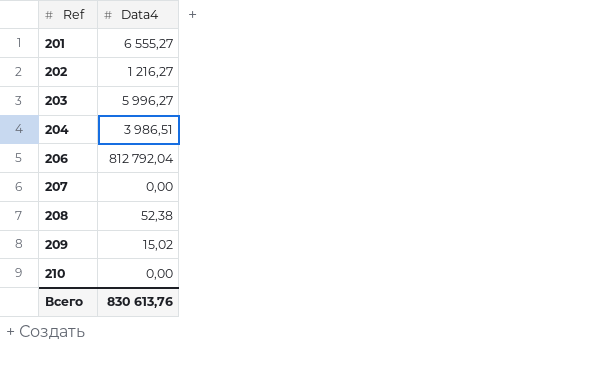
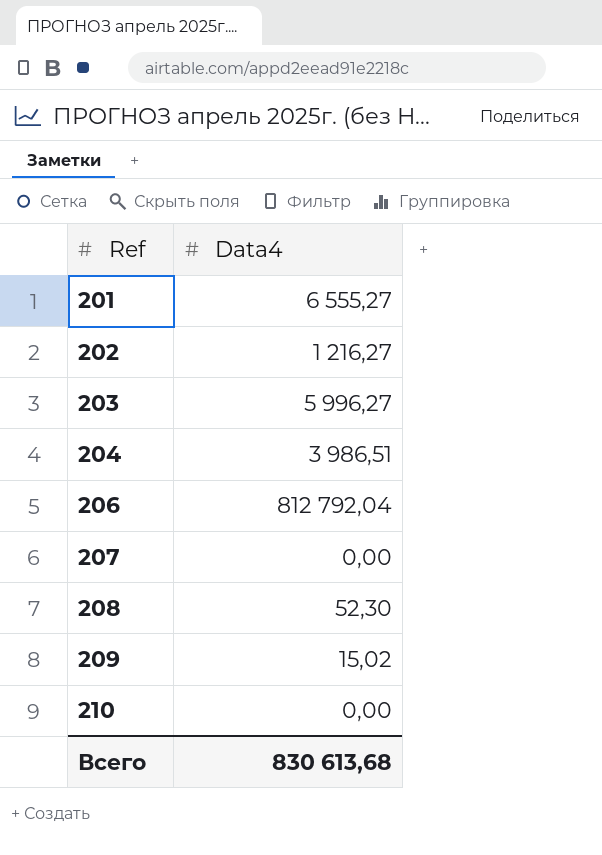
208 | Data4: 52,38 -> 52,30
Всего | Data4: 830 613,76 -> 830 613,68

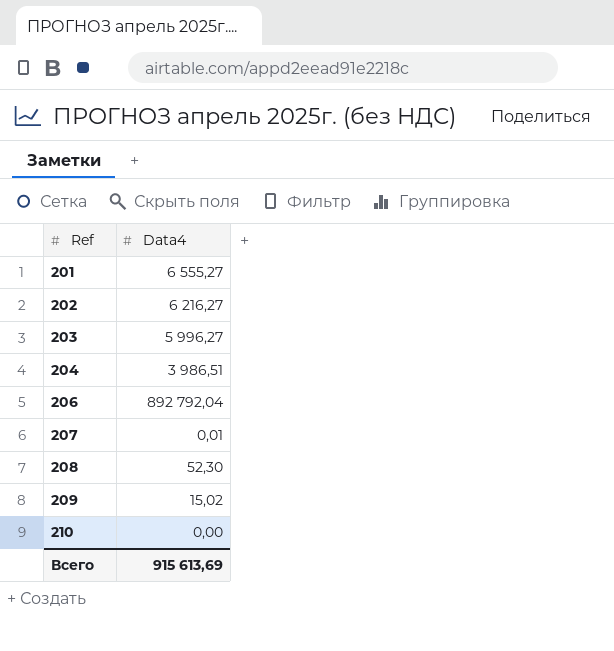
202 | Data4: 1 216,27 -> 6 216,27
206 | Data4: 812 792,04 -> 892 792,04
207 | Data4: 0,00 -> 0,01
Всего | Data4: 830 613,68 -> 915 613,69

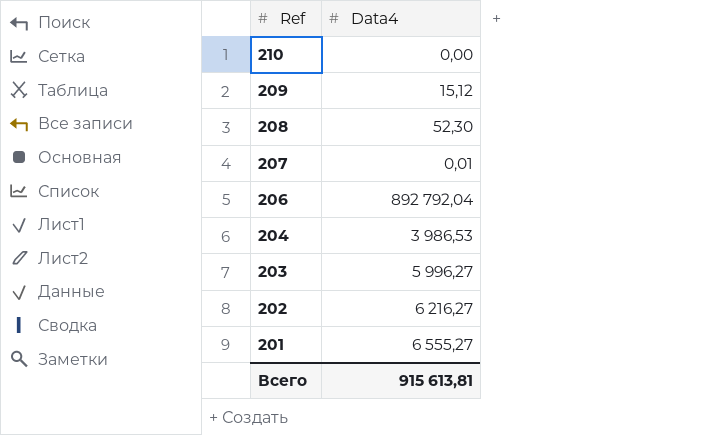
row order: Ref ascending -> Ref descending
209 | Data4: 15,02 -> 15,12
204 | Data4: 3 986,51 -> 3 986,53
Всего | Data4: 915 613,69 -> 915 613,81

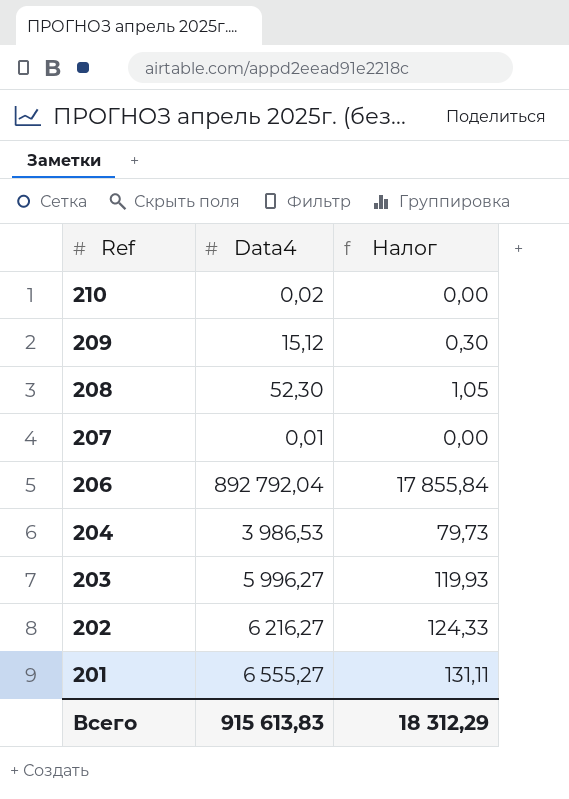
column Налог | formula: none -> [Data4] * 0,02
210 | Data4: 0,00 -> 0,02
Всего | Data4: 915 613,81 -> 915 613,83

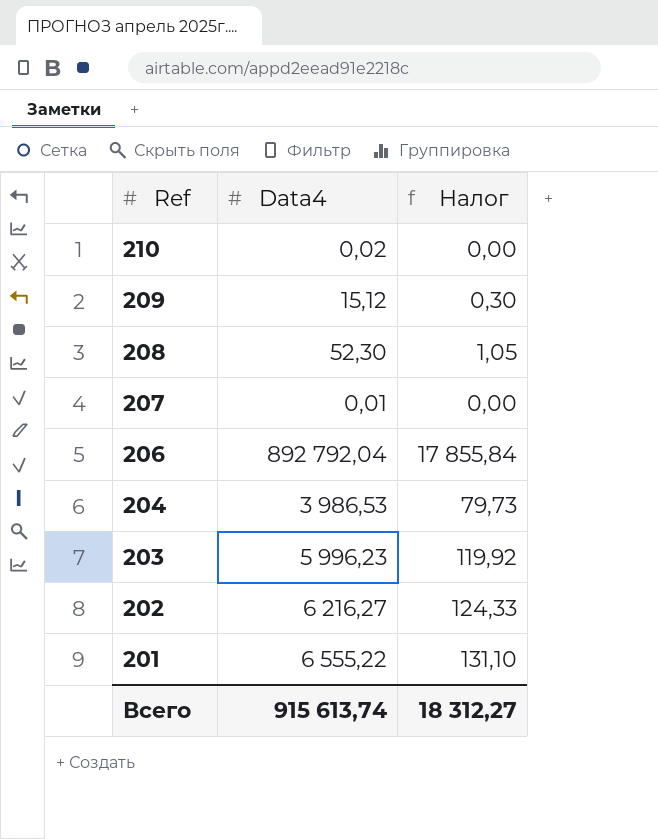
203 | Data4: 5 996,27 -> 5 996,23
203 | Налог: 119,93 -> 119,92
201 | Data4: 6 555,27 -> 6 555,22
201 | Налог: 131,11 -> 131,10
Всего | Data4: 915 613,83 -> 915 613,74
Всего | Налог: 18 312,29 -> 18 312,27

